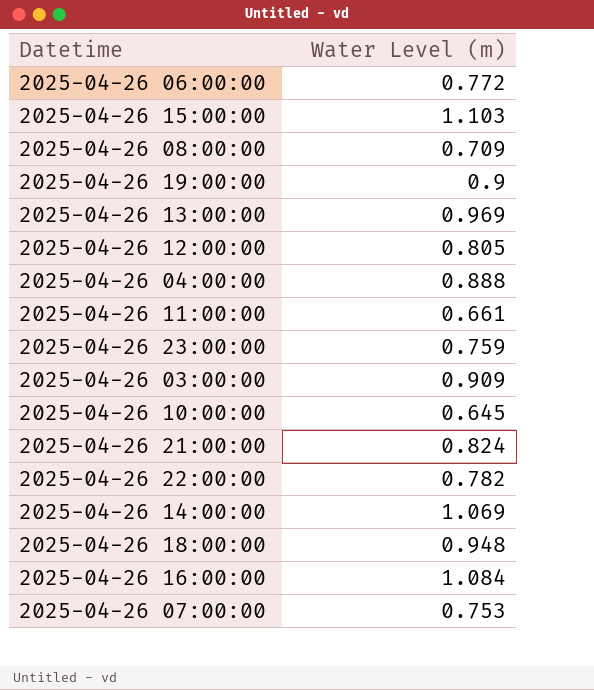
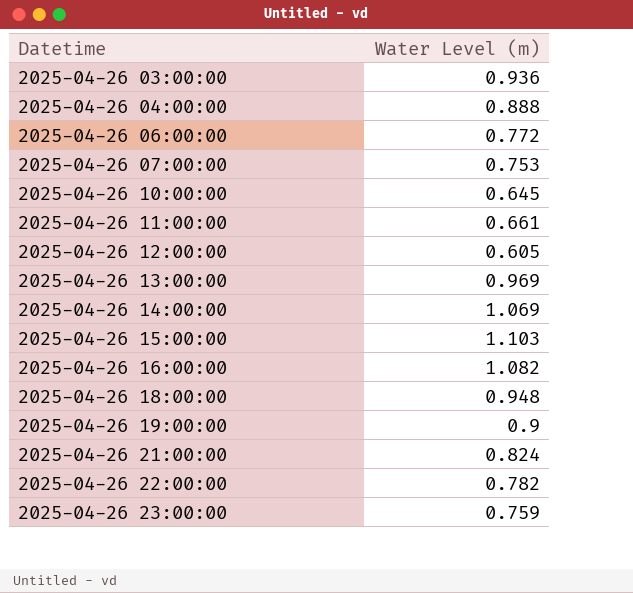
row order: none -> Datetime ascending
row 2025-04-26 08:00:00: 0.709 -> none
2025-04-26 03:00:00 | Water Level (m): 0.909 -> 0.936
2025-04-26 12:00:00 | Water Level (m): 0.805 -> 0.605
2025-04-26 16:00:00 | Water Level (m): 1.084 -> 1.082

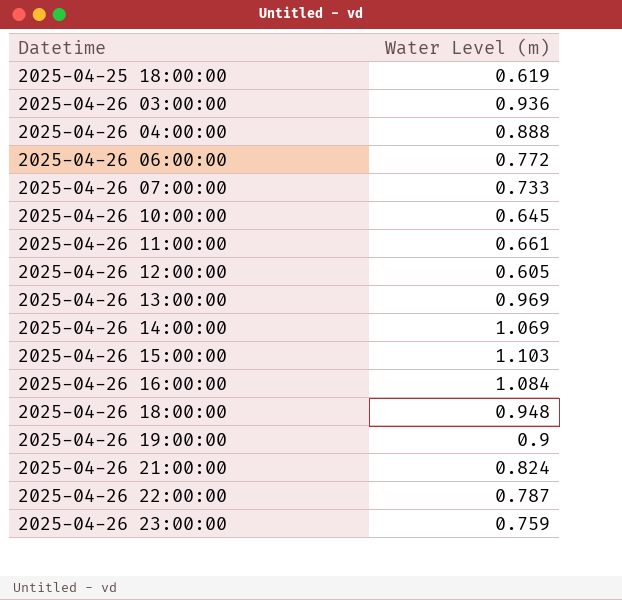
row 2025-04-25 18:00:00: none -> 0.619
2025-04-26 07:00:00 | Water Level (m): 0.753 -> 0.733
2025-04-26 16:00:00 | Water Level (m): 1.082 -> 1.084
2025-04-26 22:00:00 | Water Level (m): 0.782 -> 0.787

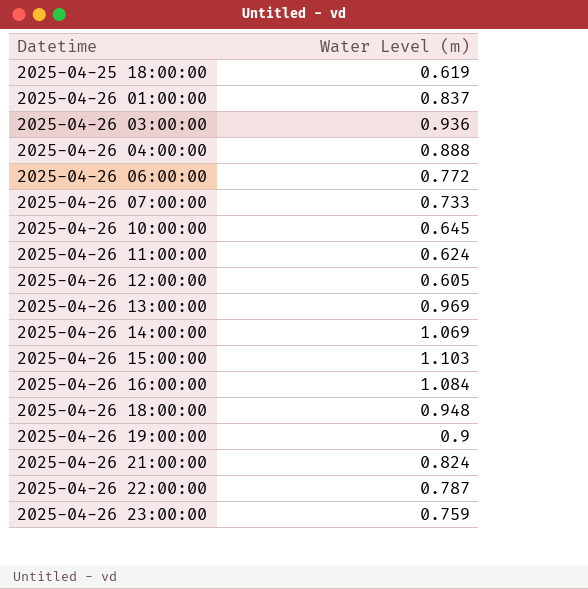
row 2025-04-26 01:00:00: none -> 0.837
2025-04-26 11:00:00 | Water Level (m): 0.661 -> 0.624

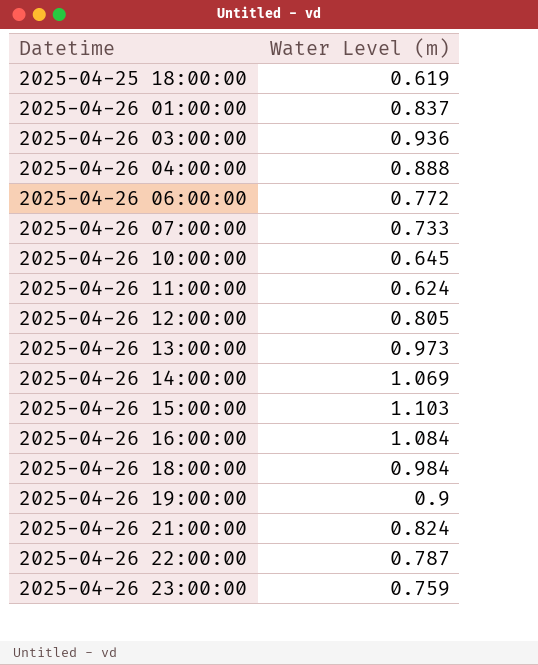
2025-04-26 12:00:00 | Water Level (m): 0.605 -> 0.805
2025-04-26 13:00:00 | Water Level (m): 0.969 -> 0.973
2025-04-26 18:00:00 | Water Level (m): 0.948 -> 0.984

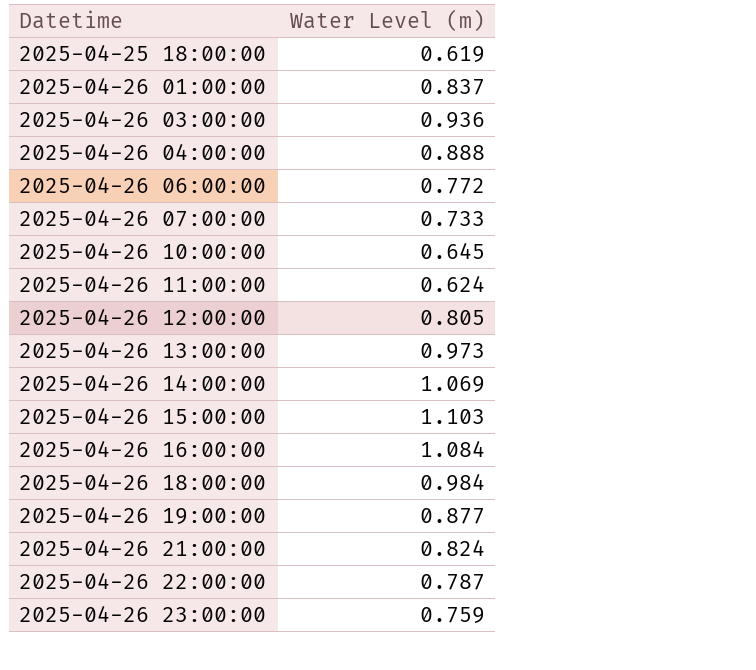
2025-04-26 19:00:00 | Water Level (m): 0.9 -> 0.877

